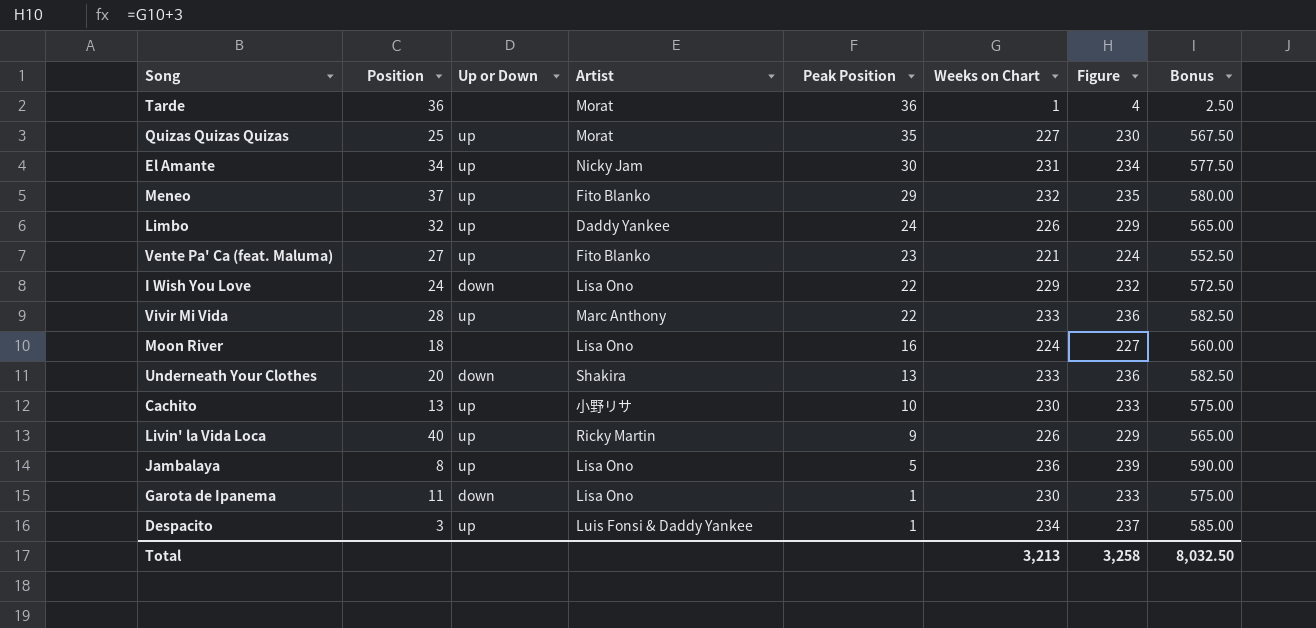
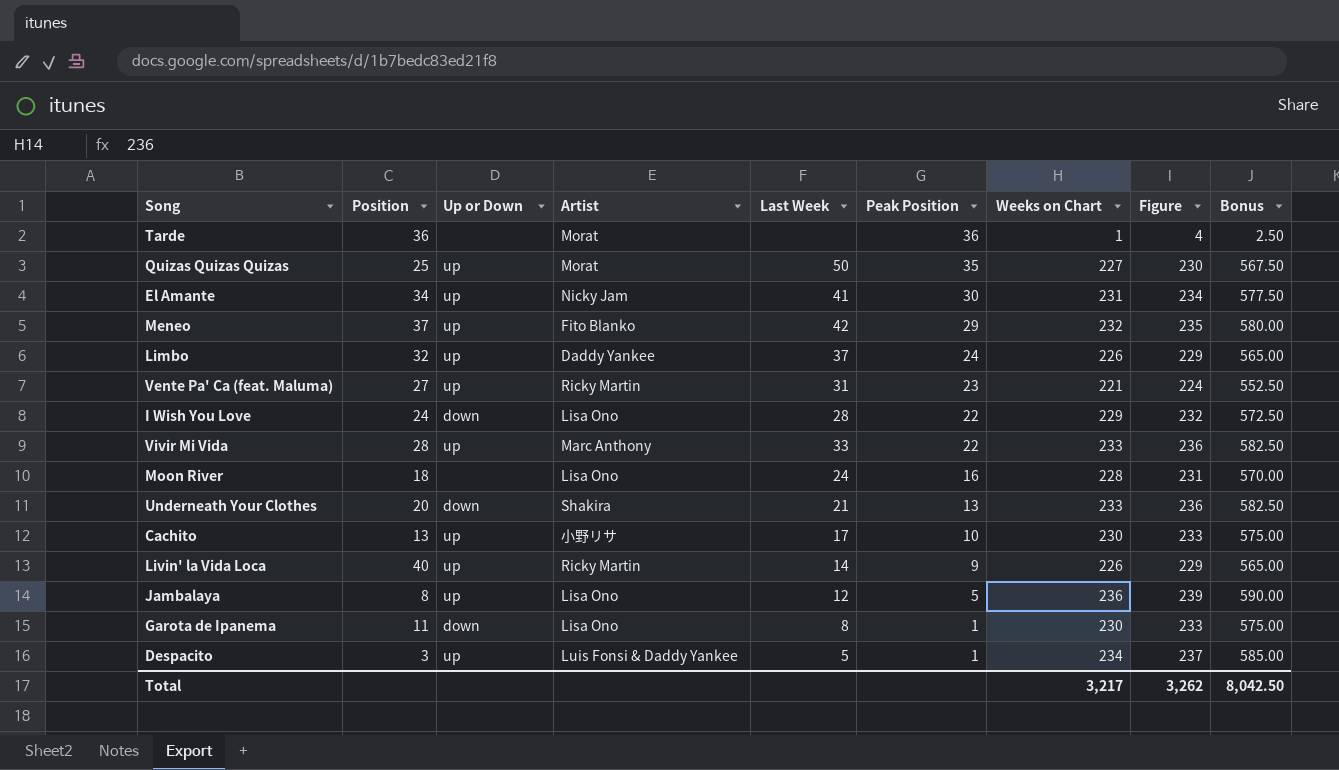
column Last Week | position: none -> 5
Vente Pa' Ca (feat. Maluma) | Artist: Fito Blanko -> Ricky Martin
Moon River | Weeks on Chart: 224 -> 228
Moon River | Figure: 227 -> 231
Moon River | Bonus: 560.00 -> 570.00
Total | Weeks on Chart: 3,213 -> 3,217
Total | Figure: 3,258 -> 3,262
Total | Bonus: 8,032.50 -> 8,042.50

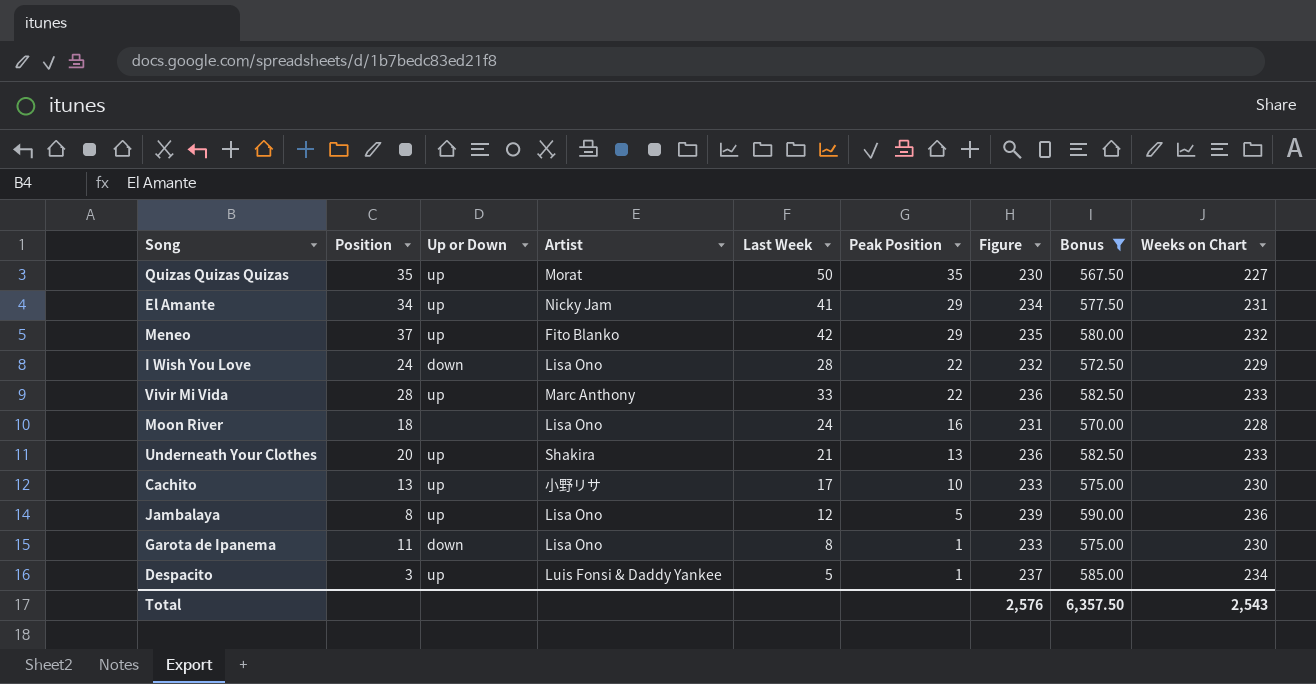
filter: none -> Bonus >= 567.50
column Weeks on Chart | position: 7 -> 9
Quizas Quizas Quizas | Position: 25 -> 35
El Amante | Peak Position: 30 -> 29
Underneath Your Clothes | Up or Down: down -> up
Total | Figure: 3,262 -> 2,576
Total | Bonus: 8,042.50 -> 6,357.50
Total | Weeks on Chart: 3,217 -> 2,543

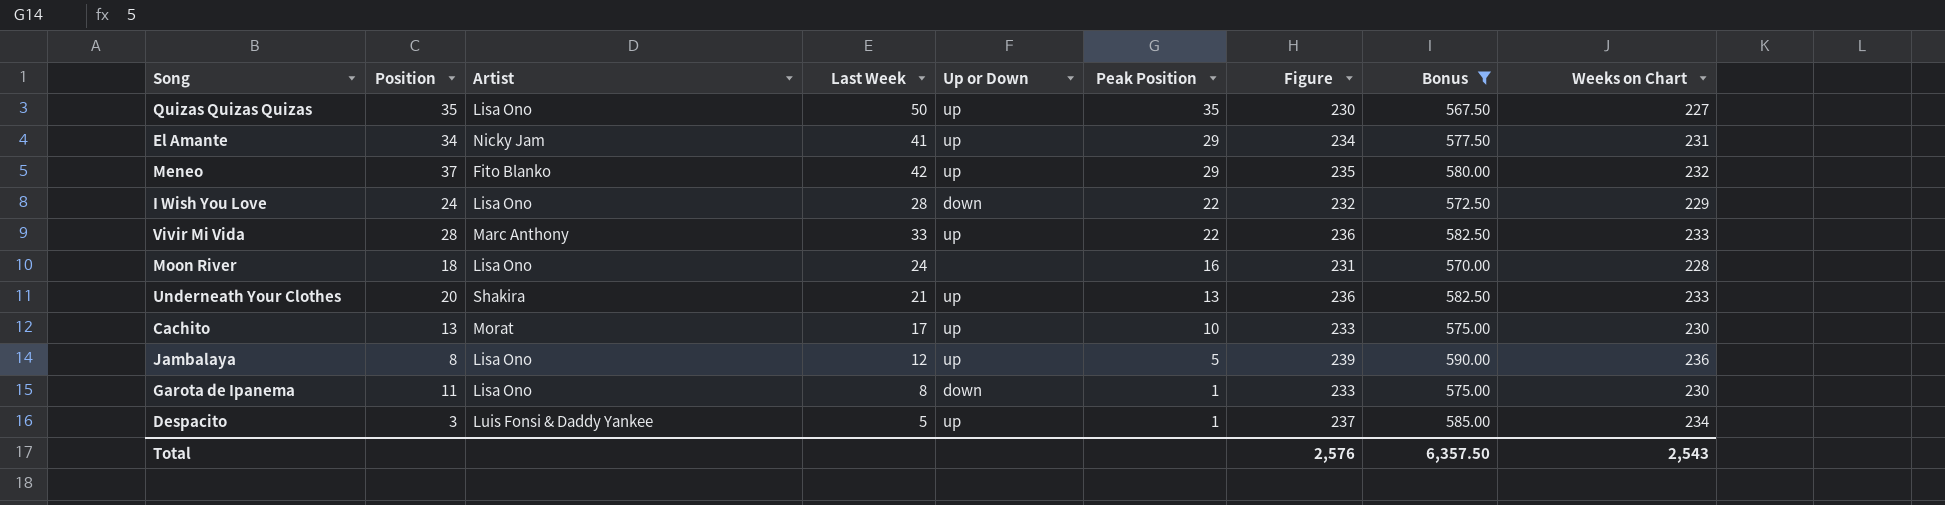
column Up or Down | position: 3 -> 5
Quizas Quizas Quizas | Artist: Morat -> Lisa Ono
Cachito | Artist: 小野リサ -> Morat

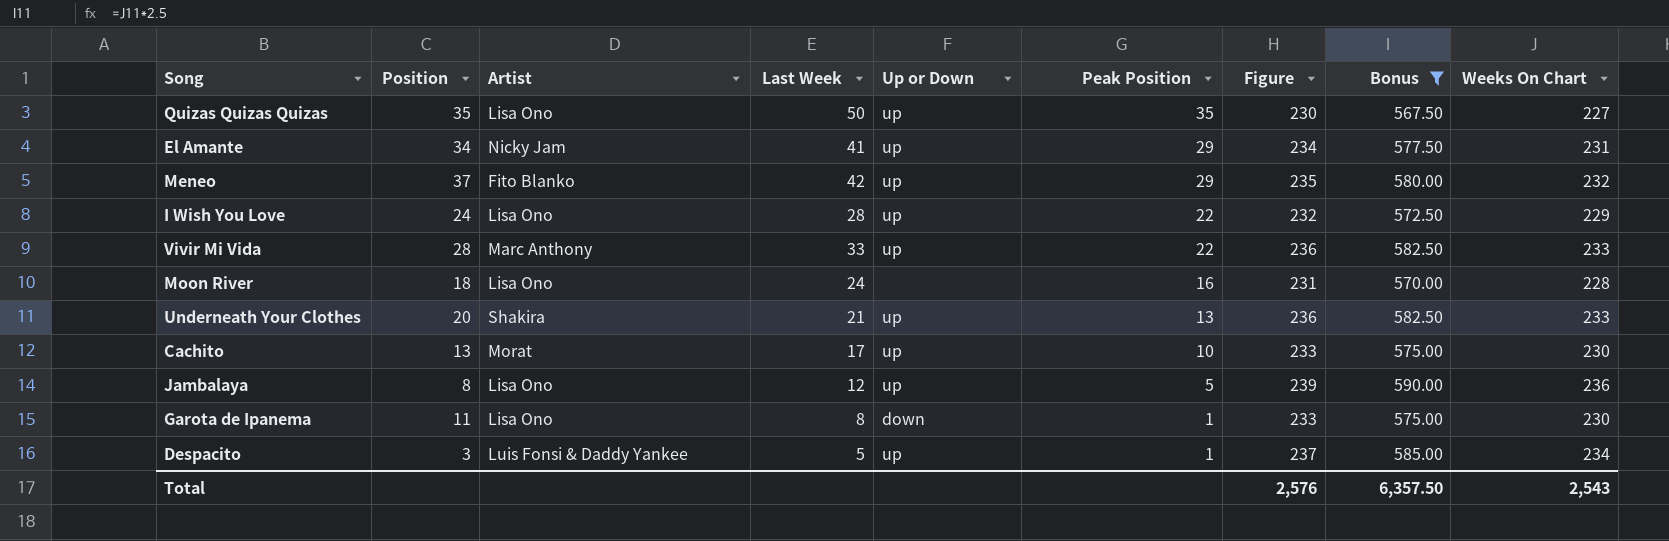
column name: Weeks on Chart -> Weeks On Chart
I Wish You Love | Up or Down: down -> up

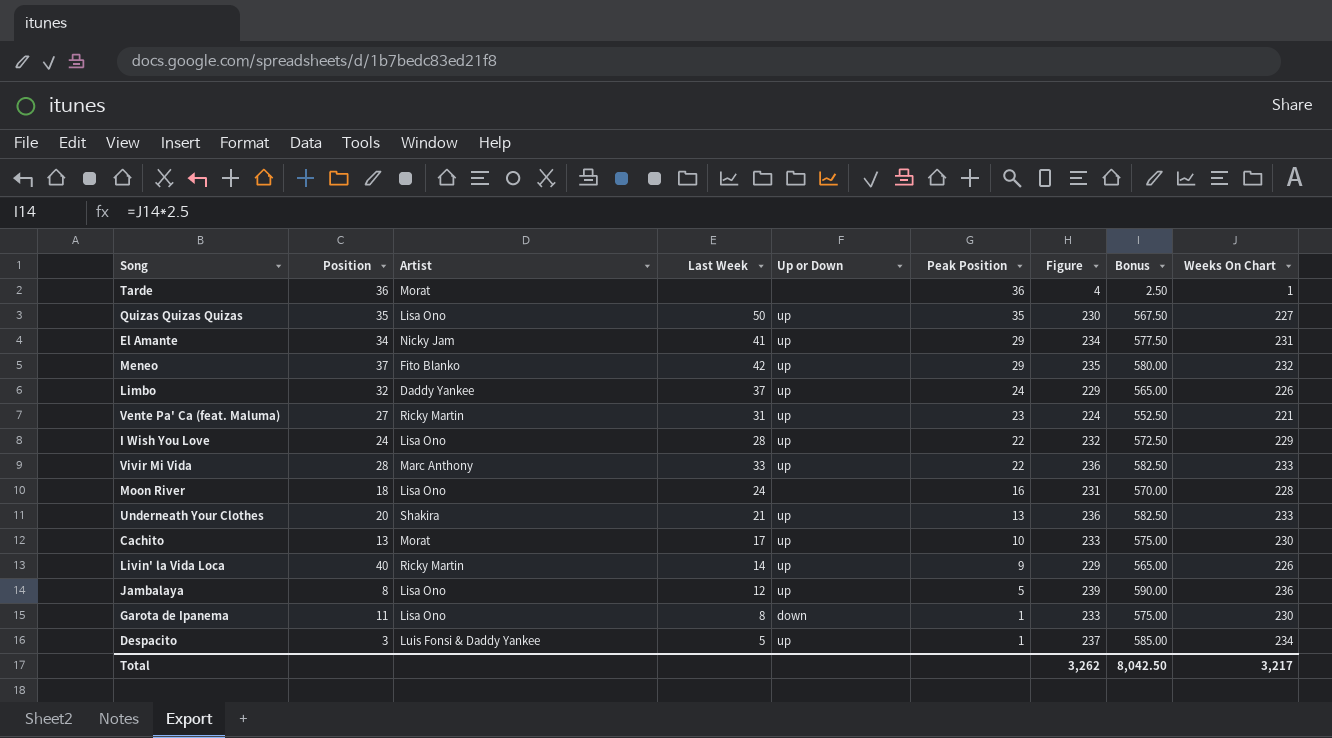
filter: Bonus >= 567.50 -> none
Total | Figure: 2,576 -> 3,262
Total | Bonus: 6,357.50 -> 8,042.50
Total | Weeks On Chart: 2,543 -> 3,217

